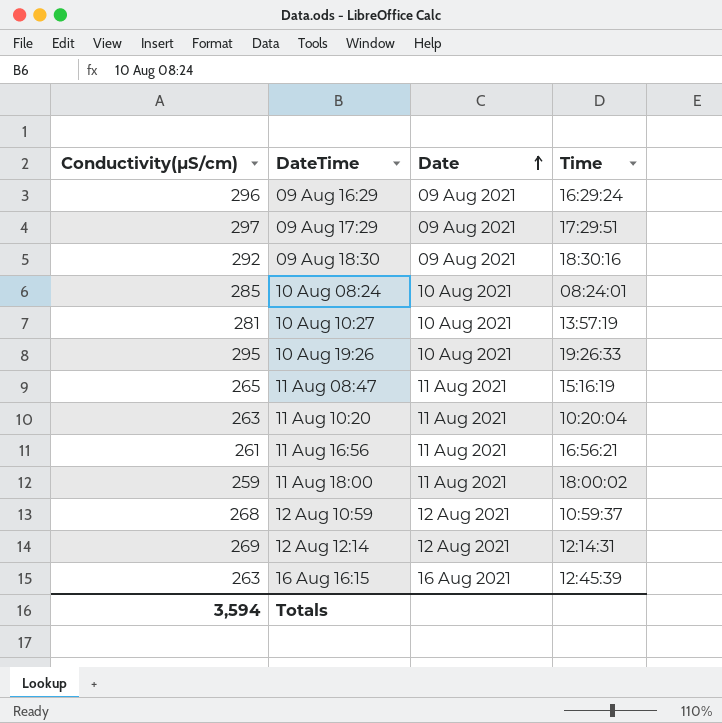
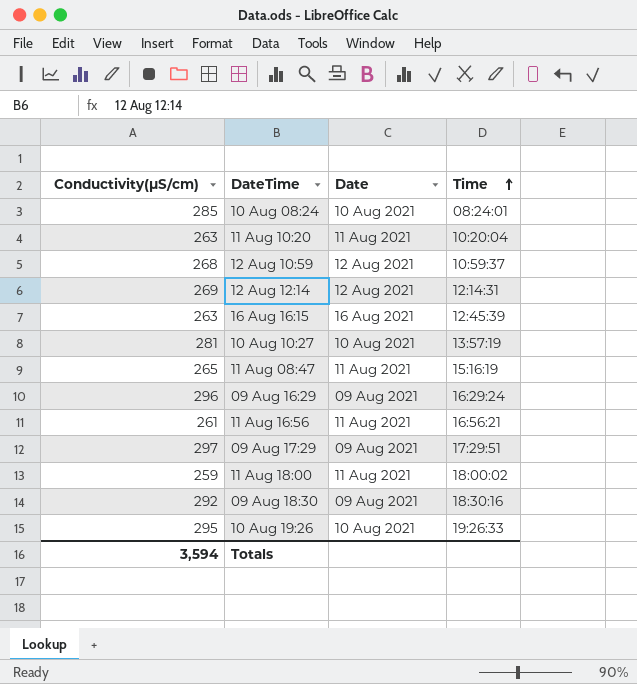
row order: Date ascending -> Time ascending

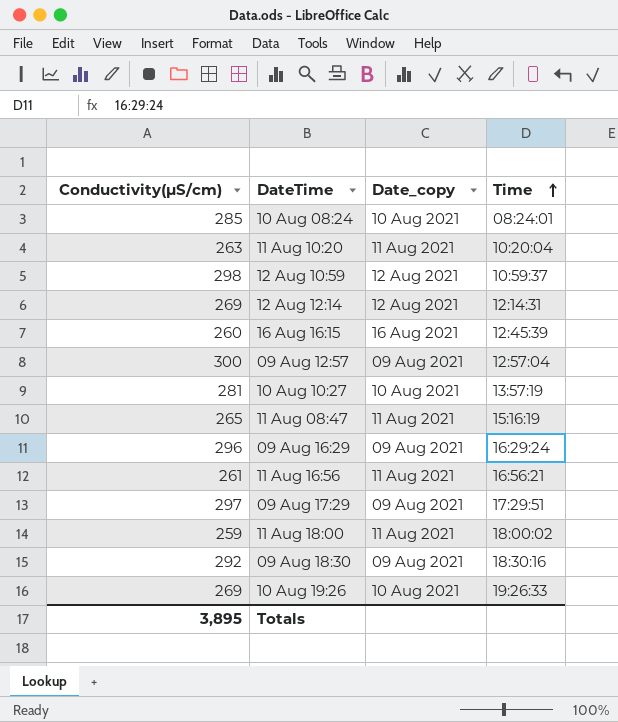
column name: Date -> Date_copy
12 Aug 10:59 | Conductivity(µS/cm): 268 -> 298
16 Aug 16:15 | Conductivity(µS/cm): 263 -> 260
row 09 Aug 12:57: none -> 300 | 09 Aug 2021 | 12:57:04
10 Aug 19:26 | Conductivity(µS/cm): 295 -> 269
Totals | Conductivity(µS/cm): 3,594 -> 3,895

